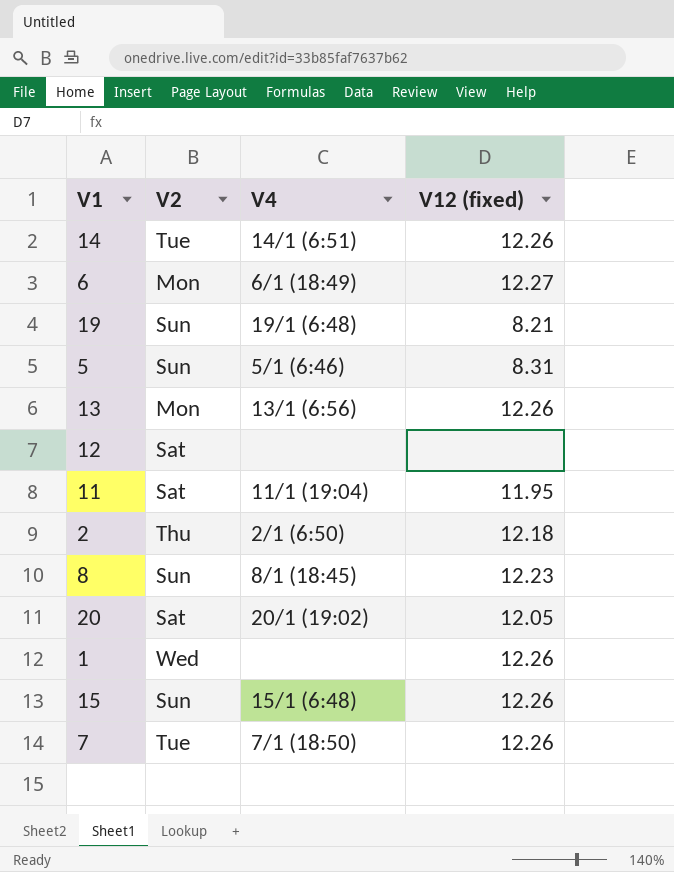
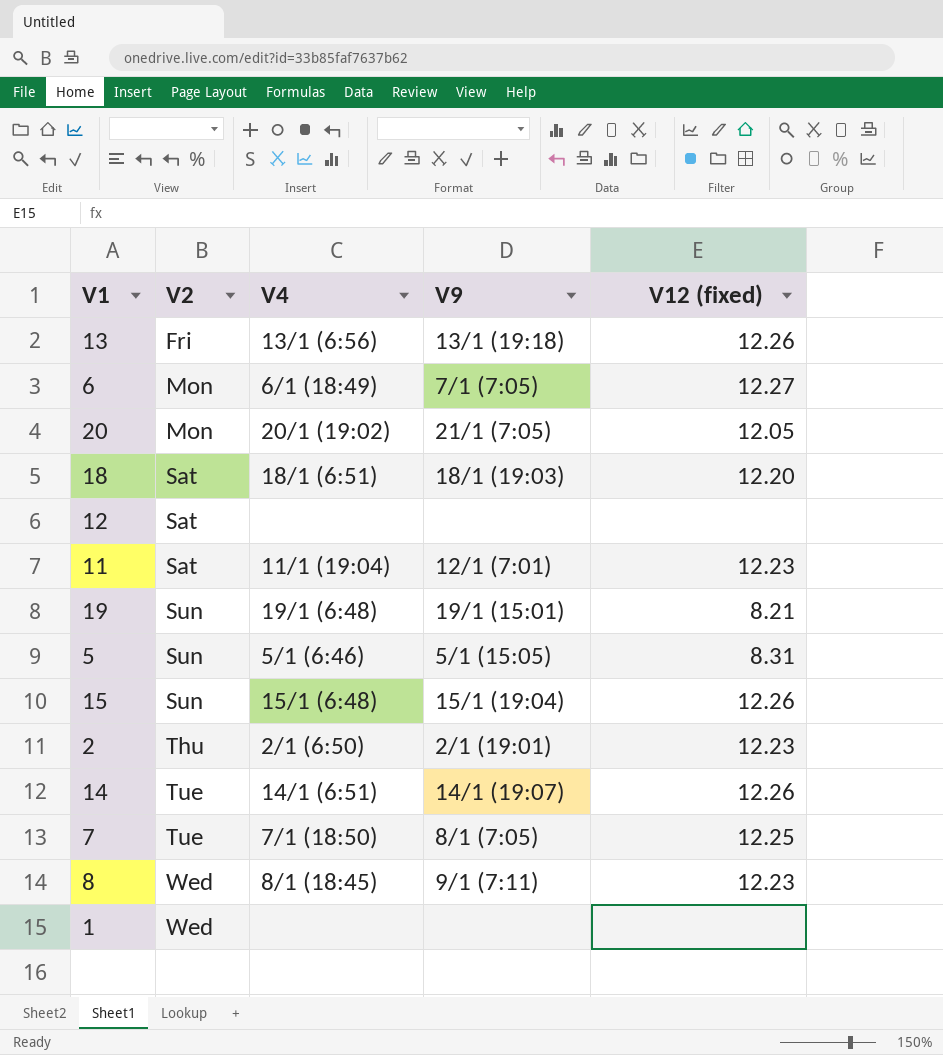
row order: none -> V2 ascending
column V9 | position: none -> 4
13 | V2: Mon -> Fri
20 | V2: Sat -> Mon
row 18: none -> Sat | 18/1 (6:51) | 18/1 (19:03) | 12.20
11 | V12 (fixed): 11.95 -> 12.23
2 | V12 (fixed): 12.18 -> 12.23
7 | V12 (fixed): 12.26 -> 12.25
8 | V2: Sun -> Wed
1 | V12 (fixed): 12.26 -> none

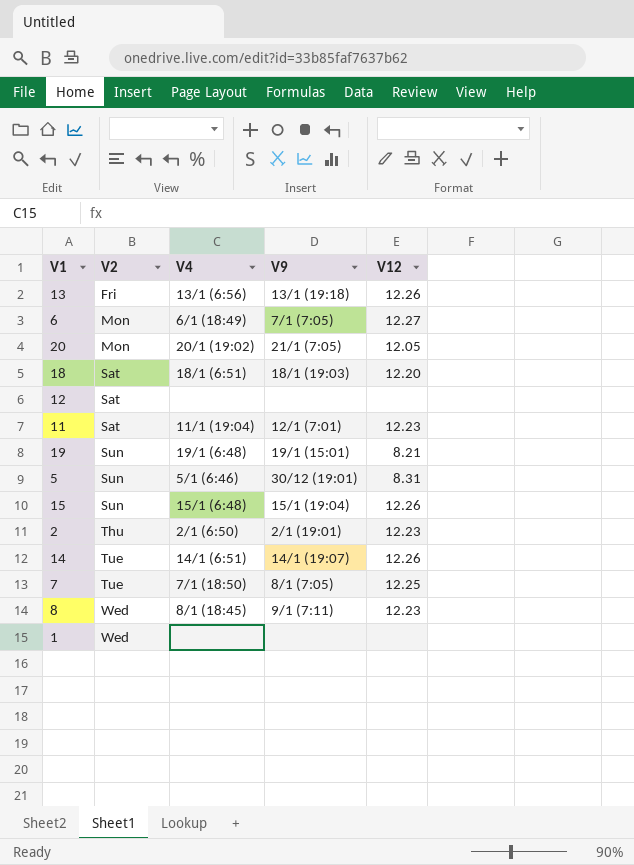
column name: V12 (fixed) -> V12
5 | V9: 5/1 (15:05) -> 30/12 (19:01)

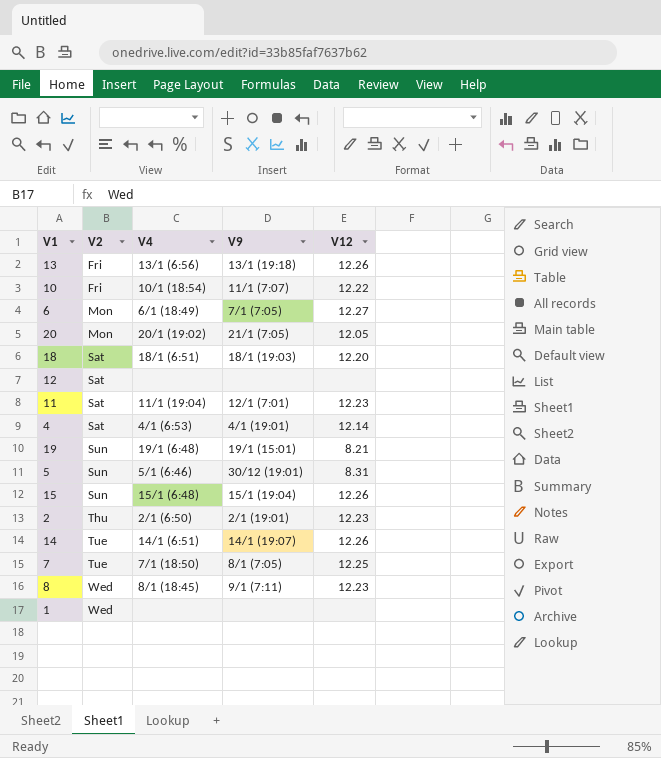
row 10: none -> Fri | 10/1 (18:54) | 11/1 (7:07) | 12.22
row 4: none -> Sat | 4/1 (6:53) | 4/1 (19:01) | 12.14

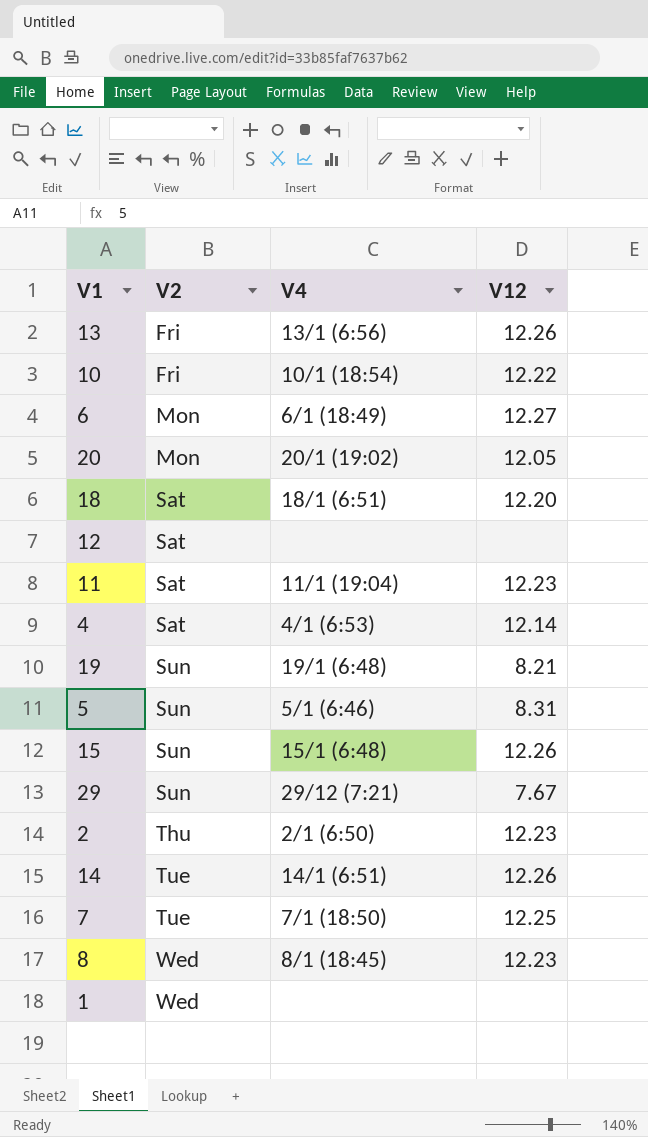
column V9 | position: 4 -> none
row 29: none -> Sun | 29/12 (7:21) | 7.67

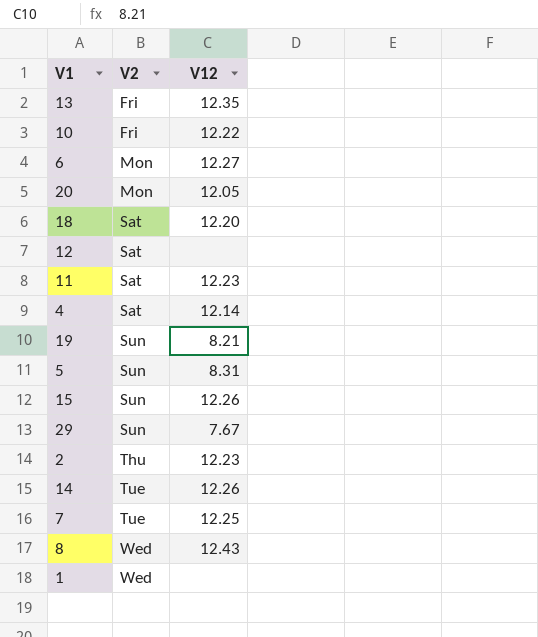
column V4 | position: 3 -> none
13 | V12: 12.26 -> 12.35
8 | V12: 12.23 -> 12.43

